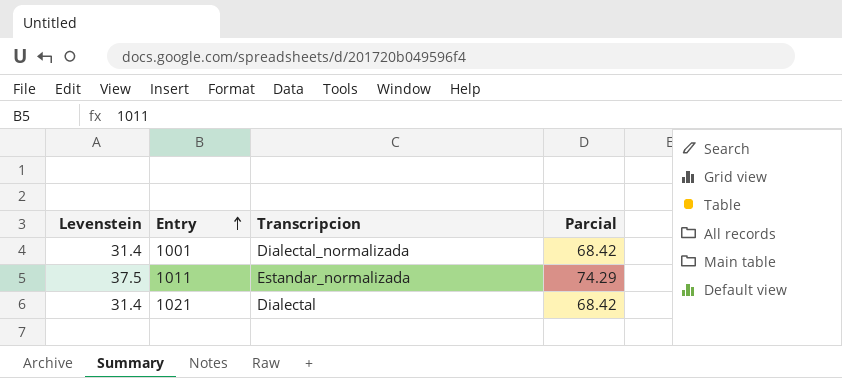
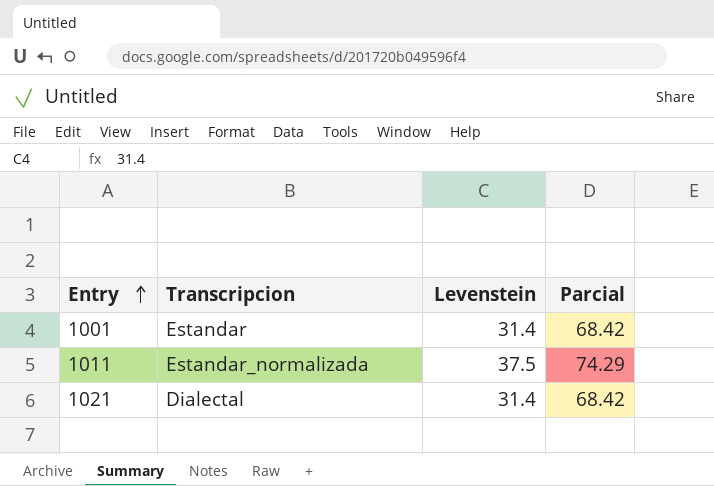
column Levenstein | position: 1 -> 3
1001 | Transcripcion: Dialectal_normalizada -> Estandar

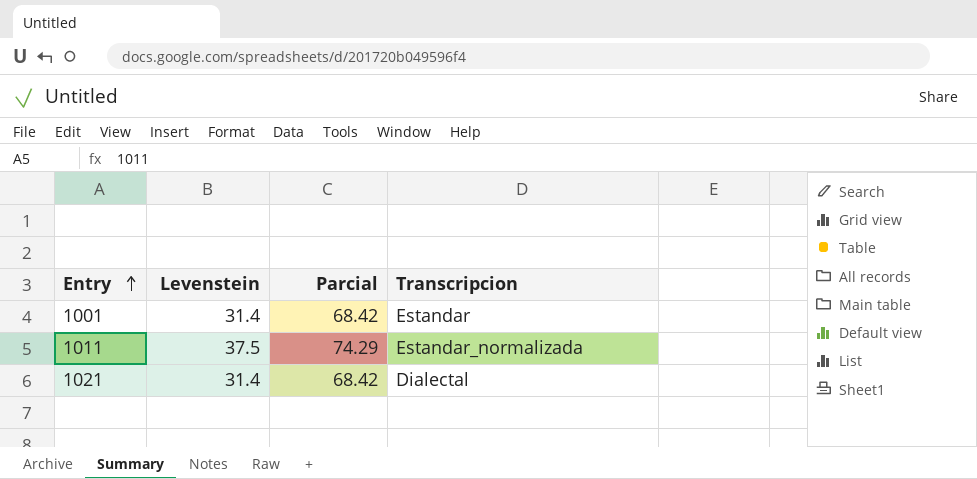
column Transcripcion | position: 2 -> 4

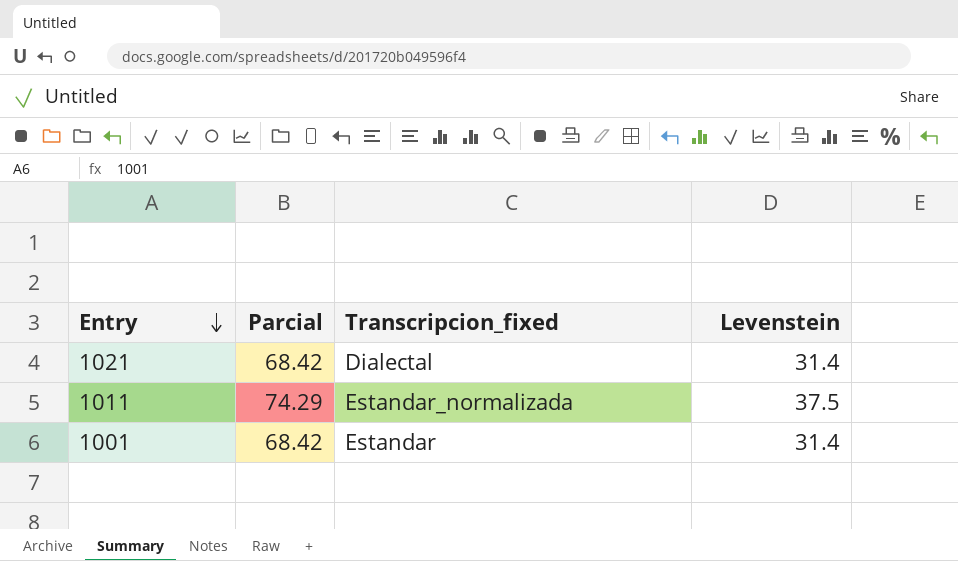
row order: Entry ascending -> Entry descending
column name: Transcripcion -> Transcripcion_fixed
column Levenstein | position: 2 -> 4

